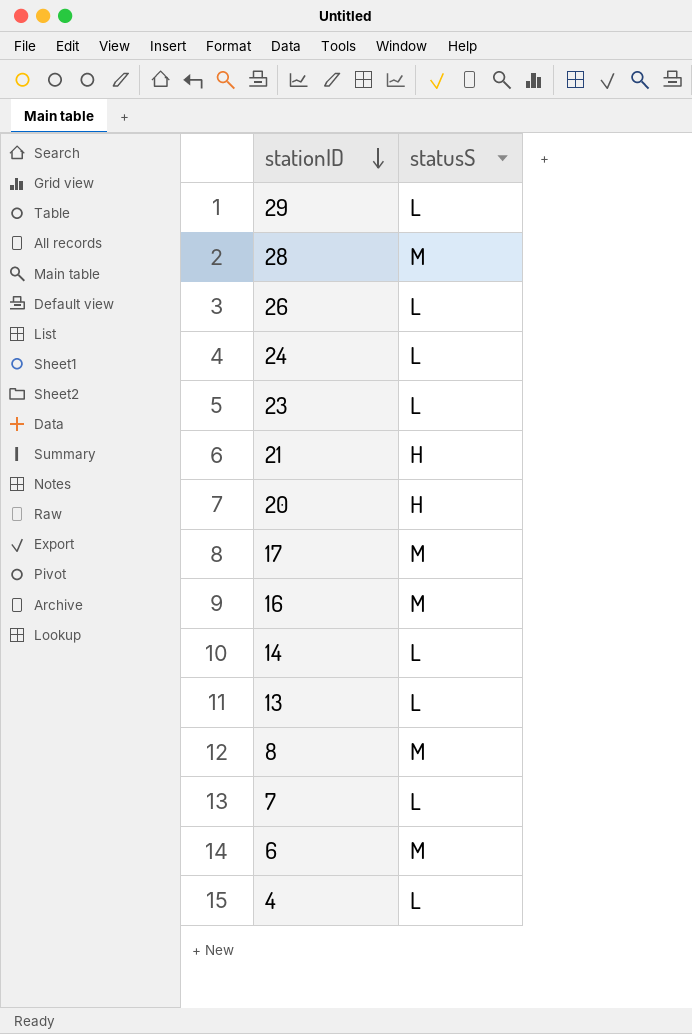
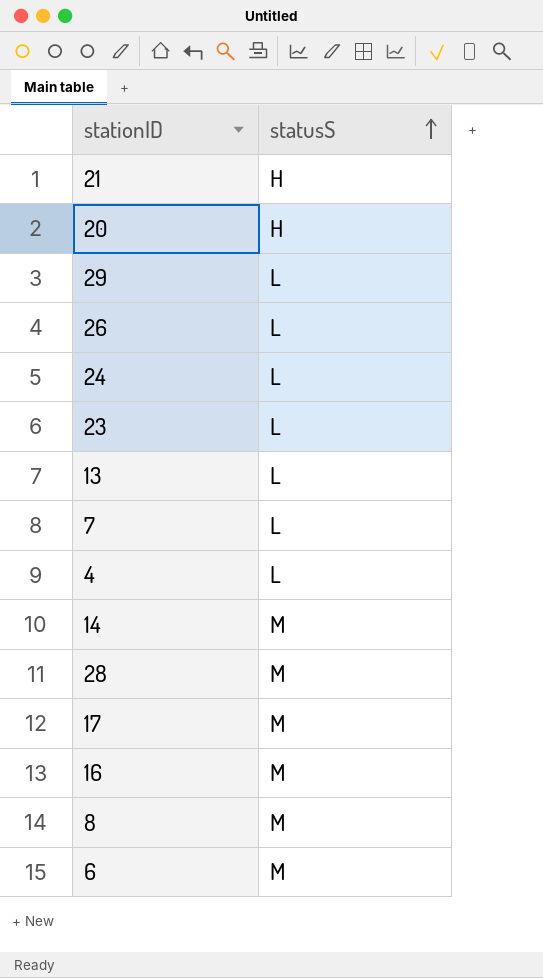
row order: stationID descending -> statusS ascending
14 | statusS: L -> M

